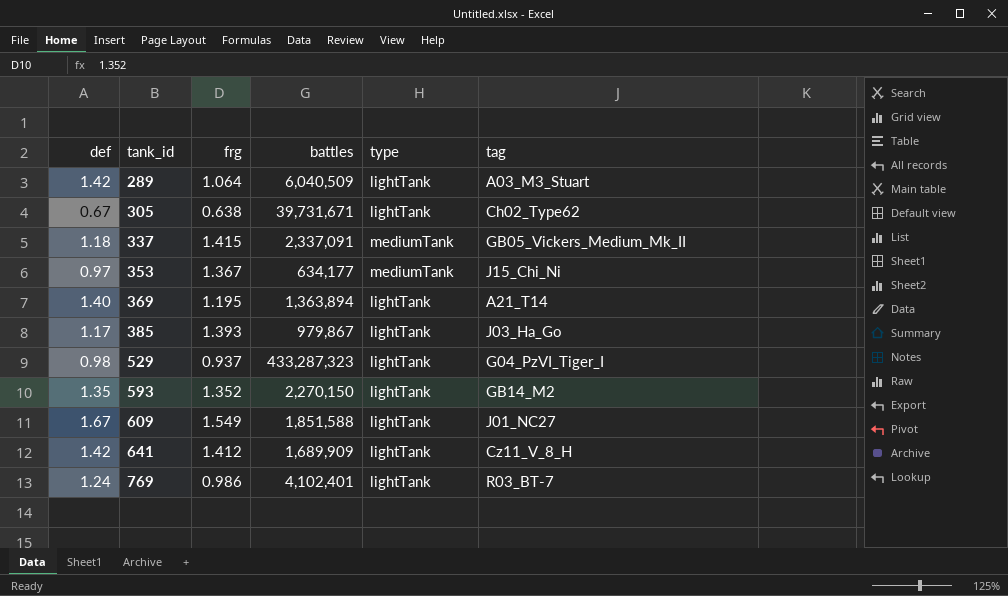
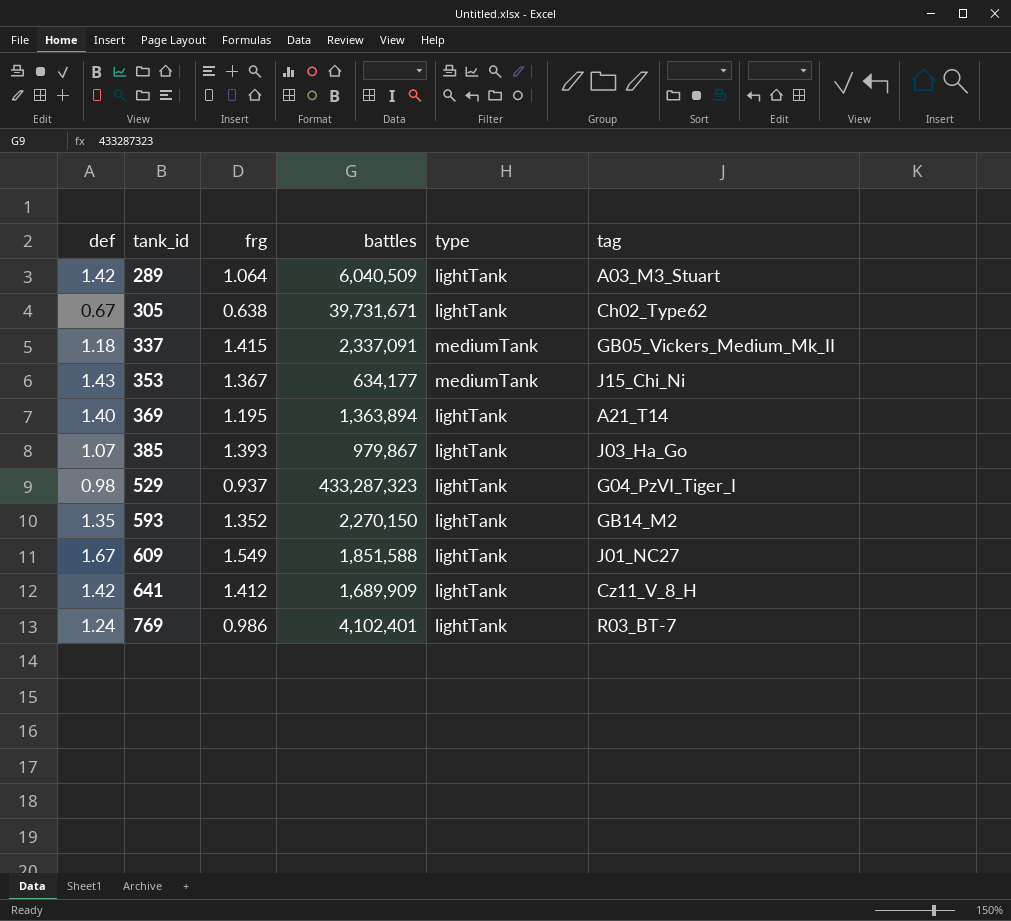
353 | def: 0.97 -> 1.43
385 | def: 1.17 -> 1.07

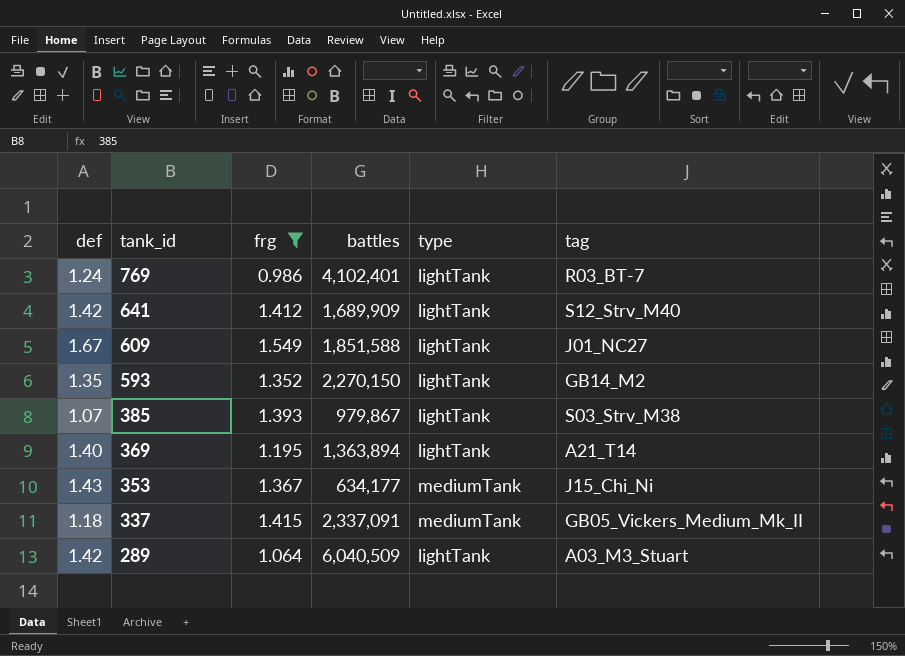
filter: none -> frg >= 0.986
row order: tank_id ascending -> tank_id descending
641 | tag: Cz11_V_8_H -> S12_Strv_M40
385 | tag: J03_Ha_Go -> S03_Strv_M38

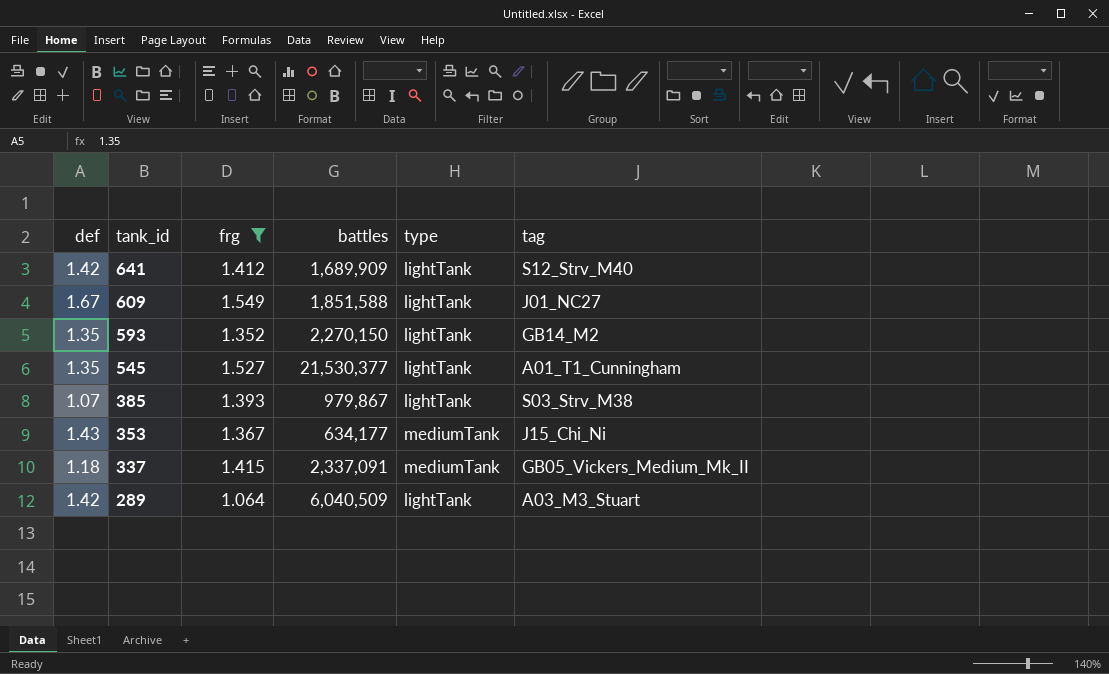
row 769: 1.24 | 0.986 | 4,102,401 | lightTank | R03_BT-7 -> none
row 369: 1.40 | 1.195 | 1,363,894 | lightTank | A21_T14 -> none
row 545: none -> 1.35 | 1.527 | 21,530,377 | lightTank | A01_T1_Cunningham

